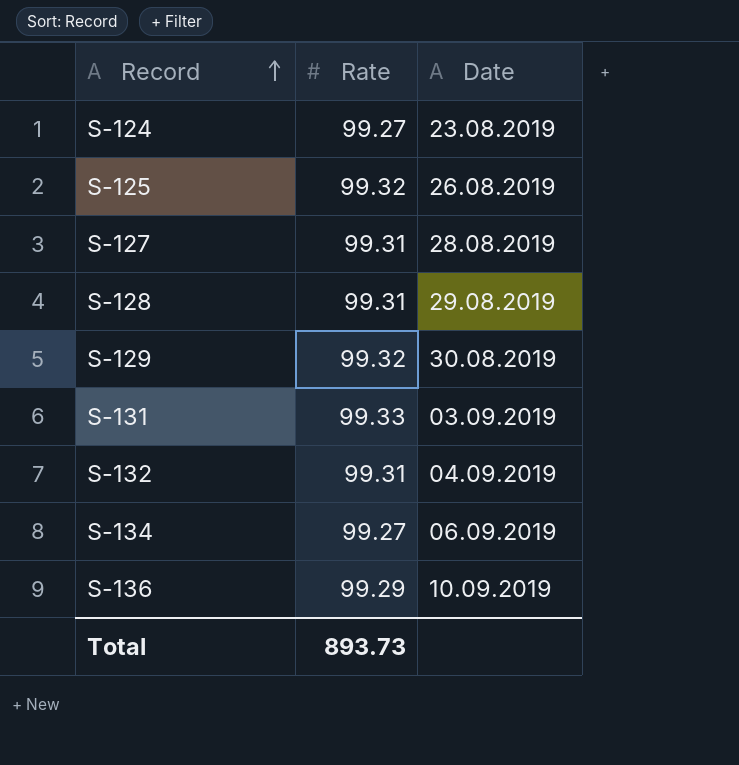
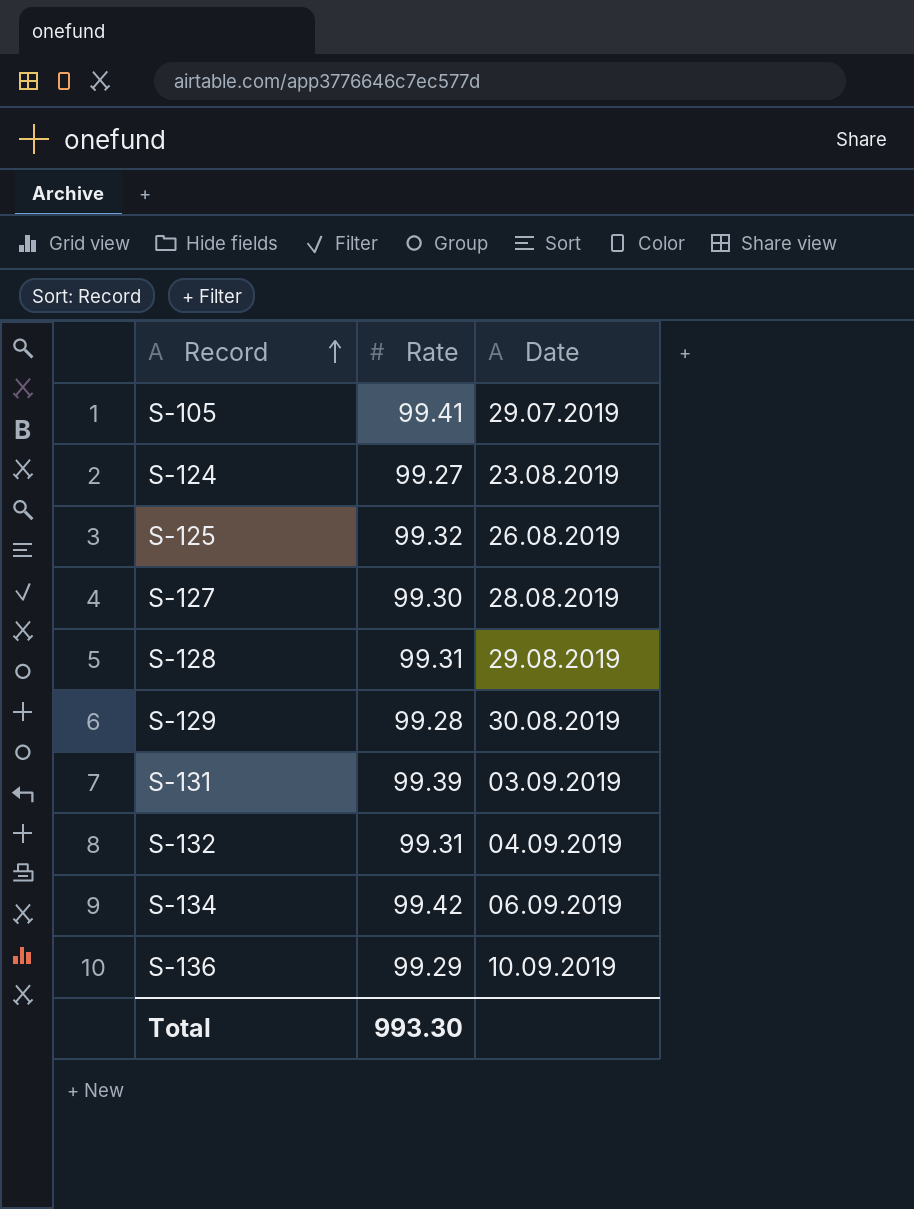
row S-105: none -> 99.41 | 29.07.2019
S-127 | Rate: 99.31 -> 99.30
S-129 | Rate: 99.32 -> 99.28
S-131 | Rate: 99.33 -> 99.39
S-134 | Rate: 99.27 -> 99.42
Total | Rate: 893.73 -> 993.30

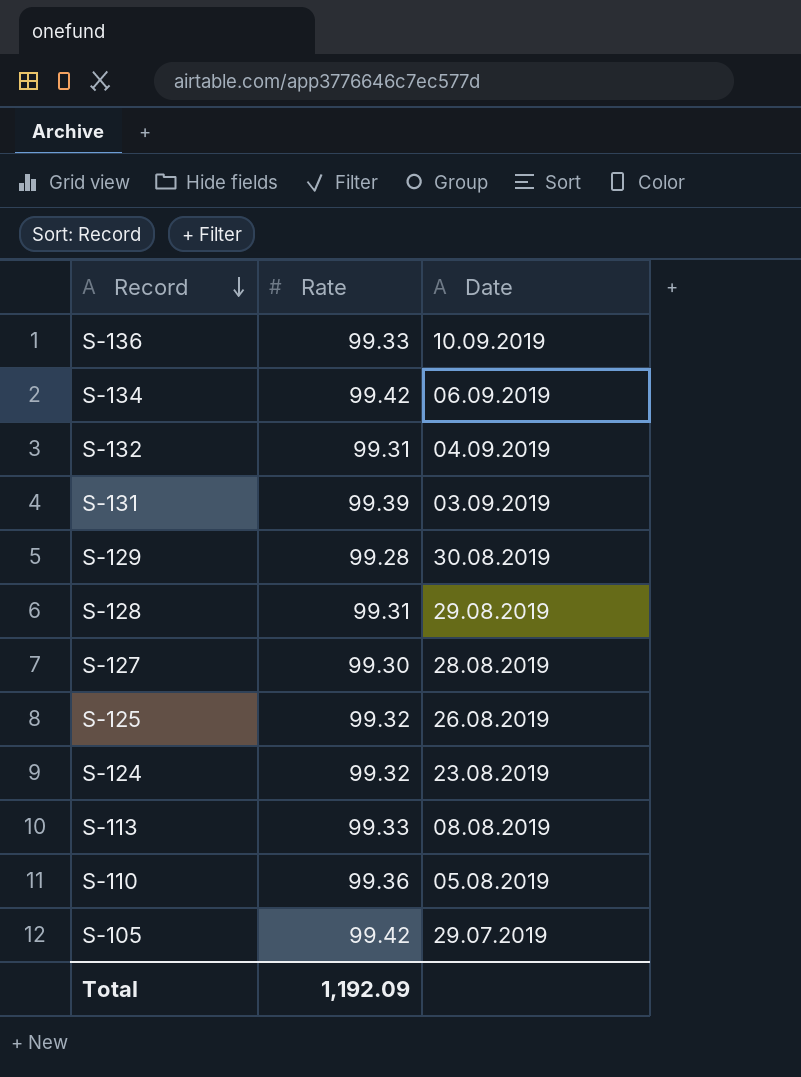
row order: Record ascending -> Record descending
S-136 | Rate: 99.29 -> 99.33
S-124 | Rate: 99.27 -> 99.32
row S-113: none -> 99.33 | 08.08.2019
row S-110: none -> 99.36 | 05.08.2019
S-105 | Rate: 99.41 -> 99.42
Total | Rate: 993.30 -> 1,192.09

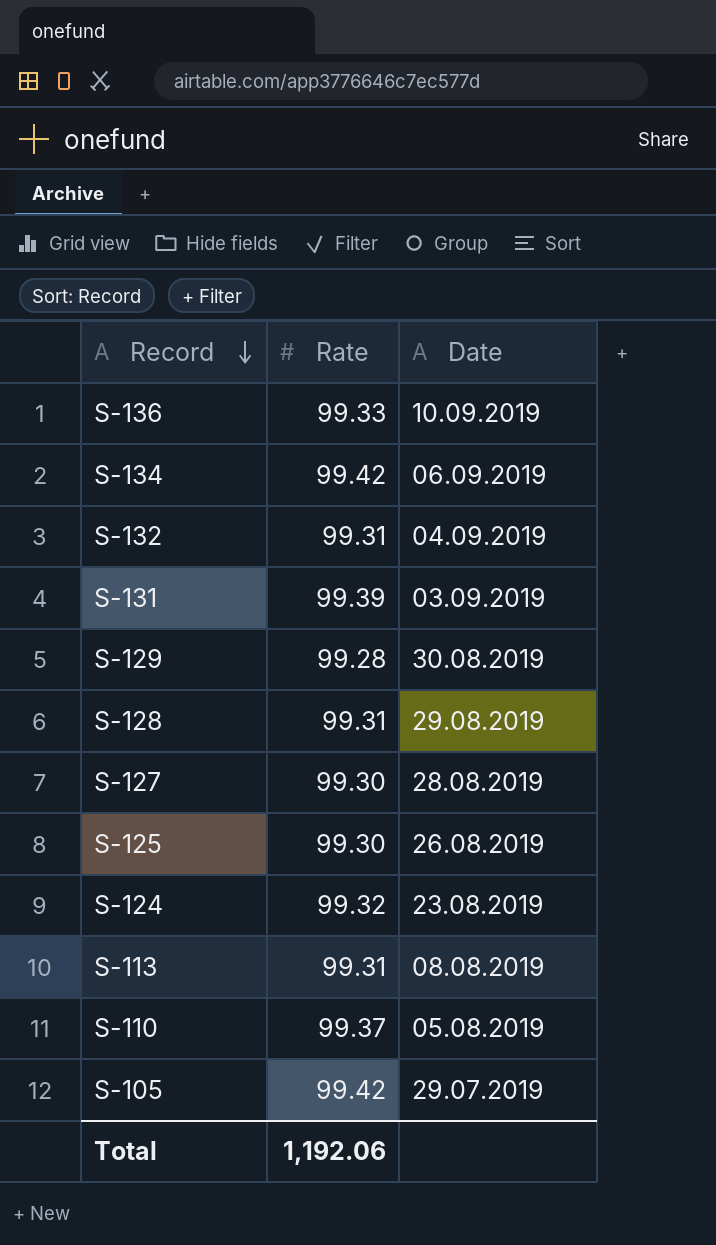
S-125 | Rate: 99.32 -> 99.30
S-113 | Rate: 99.33 -> 99.31
S-110 | Rate: 99.36 -> 99.37
Total | Rate: 1,192.09 -> 1,192.06

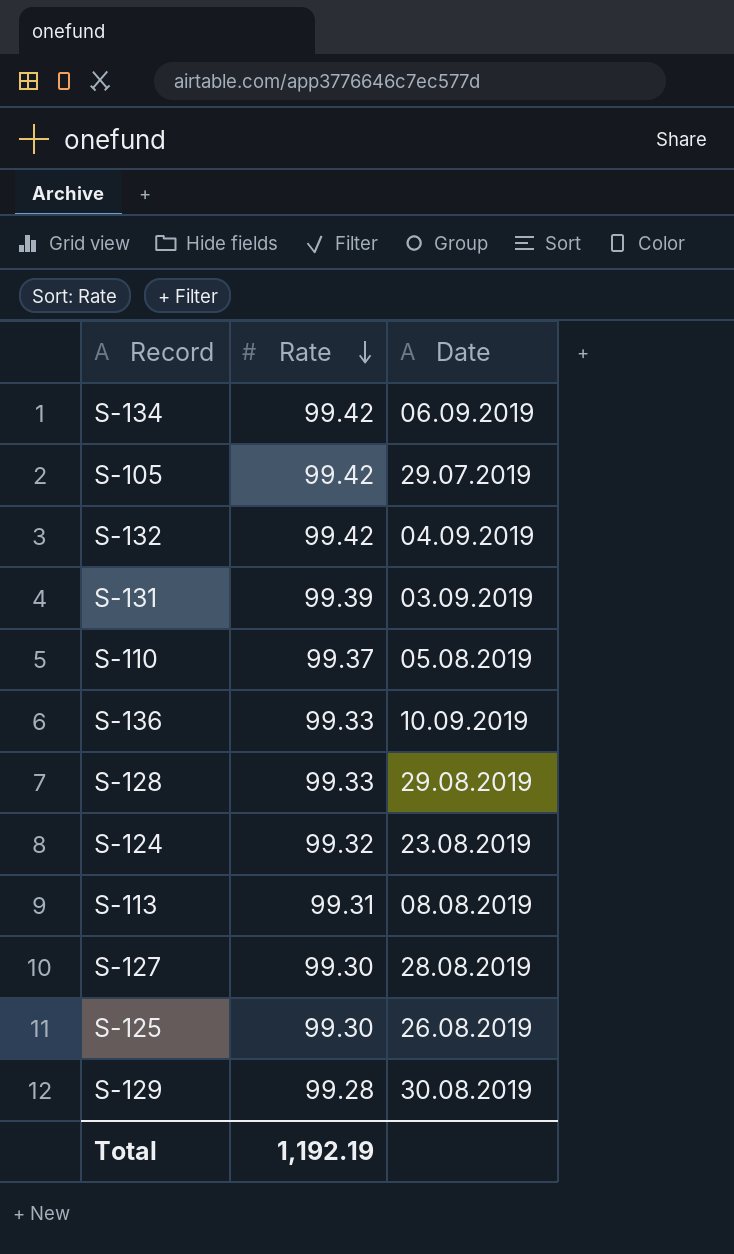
row order: Record descending -> Rate descending
S-132 | Rate: 99.31 -> 99.42
S-128 | Rate: 99.31 -> 99.33
Total | Rate: 1,192.06 -> 1,192.19

